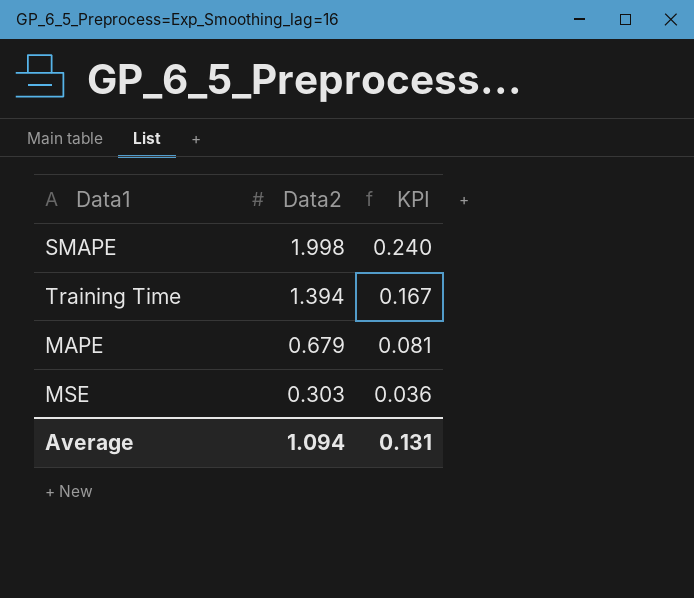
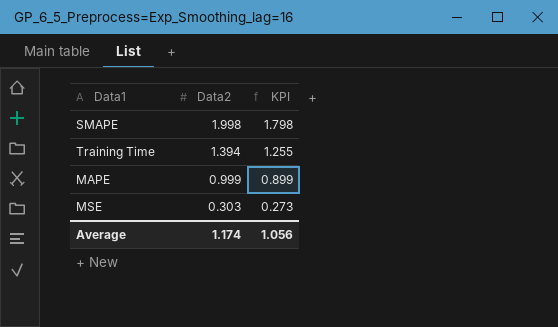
column KPI | formula: [Data2] * 0.12 -> [Data2] * 0.9
MAPE | Data2: 0.679 -> 0.999
Average | Data2: 1.094 -> 1.174
Average | KPI: 0.131 -> 1.056

